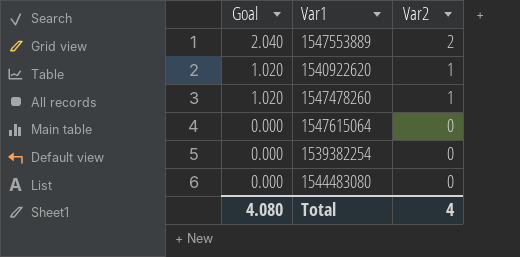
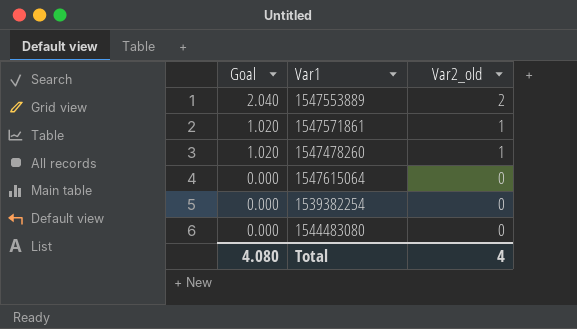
column name: Var2 -> Var2_old
row 1540922620: 1.020 | 1 -> none
row 1547571861: none -> 1.020 | 1

